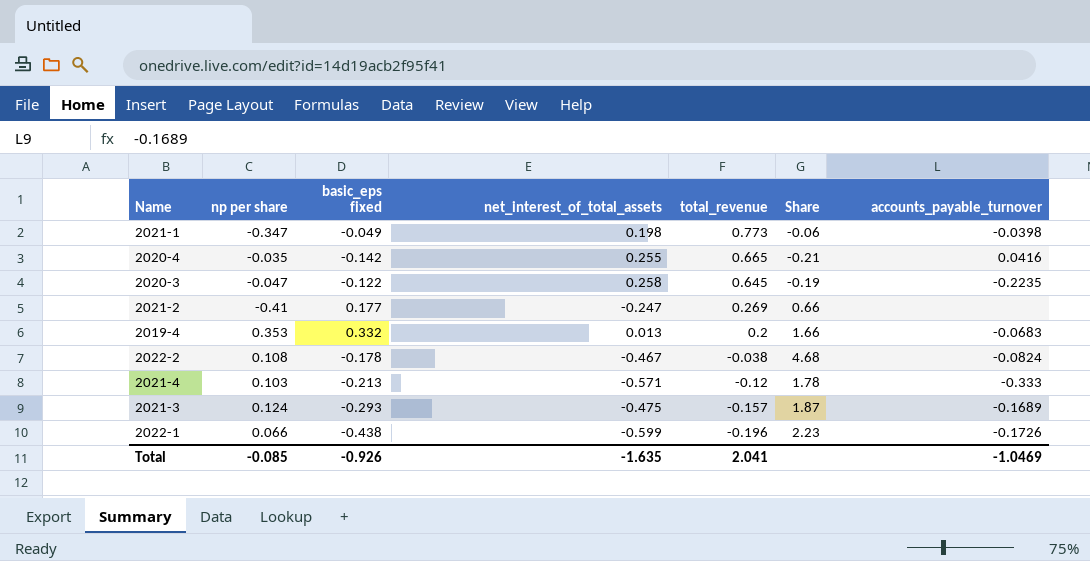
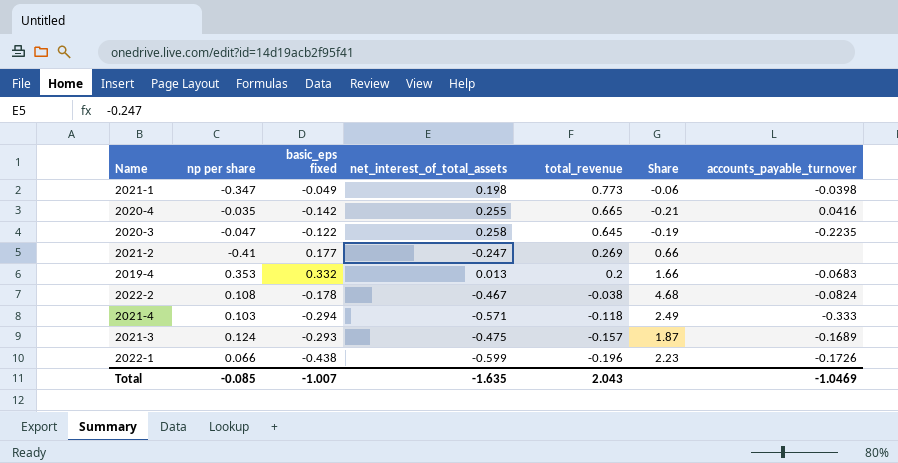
2021-4 | basic_eps fixed: -0.213 -> -0.294
2021-4 | total_revenue: -0.12 -> -0.118
2021-4 | Share: 1.78 -> 2.49
Total | basic_eps fixed: -0.926 -> -1.007
Total | total_revenue: 2.041 -> 2.043

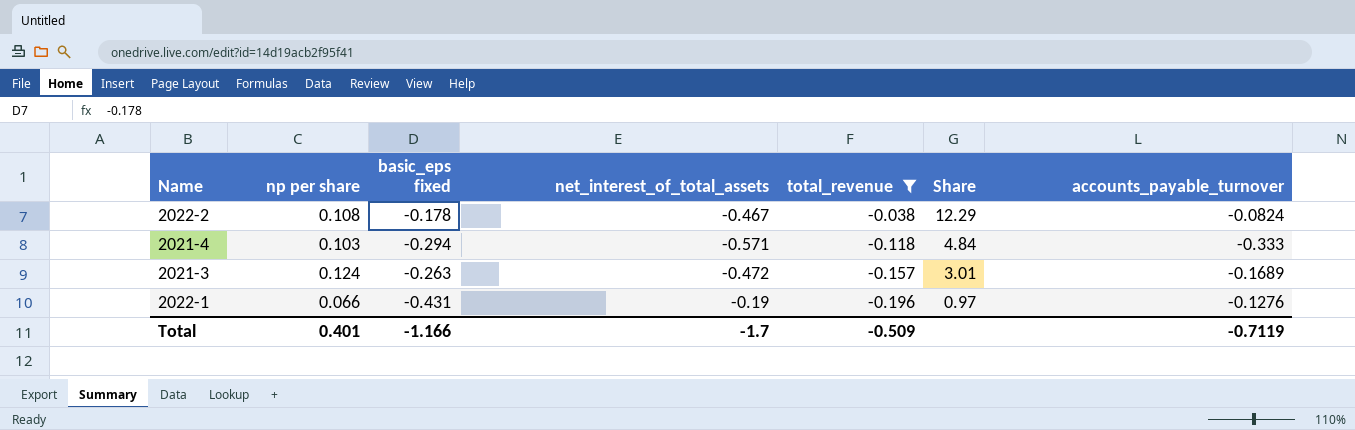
filter: none -> total_revenue <= -0.038
column Share | formula: [basic_eps fixed] / [total_revenue] -> [net_interest_of_total_assets] / [total_revenue]
2021-3 | basic_eps fixed: -0.293 -> -0.263
2021-3 | net_interest_of_total_assets: -0.475 -> -0.472
2022-1 | basic_eps fixed: -0.438 -> -0.431
2022-1 | net_interest_of_total_assets: -0.599 -> -0.19
2022-1 | accounts_payable_turnover: -0.1726 -> -0.1276
Total | np per share: -0.085 -> 0.401
Total | basic_eps fixed: -1.007 -> -1.166
Total | net_interest_of_total_assets: -1.635 -> -1.7
Total | total_revenue: 2.043 -> -0.509
Total | accounts_payable_turnover: -1.0469 -> -0.7119

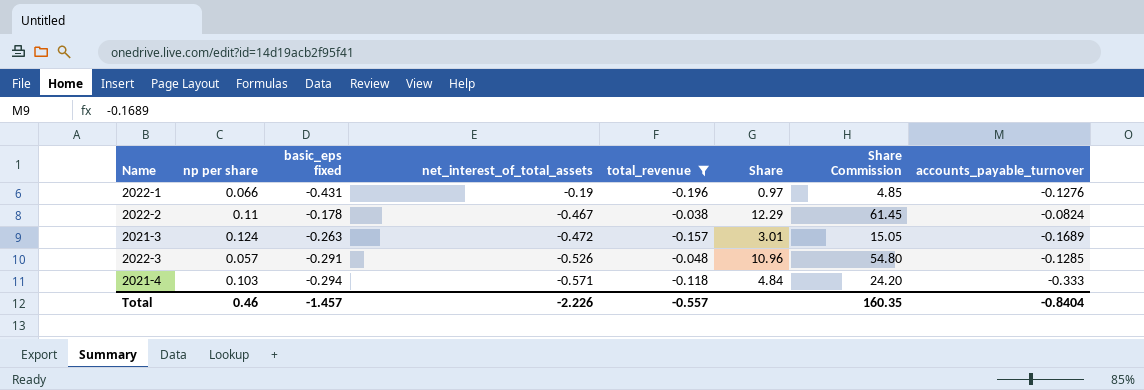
row order: total_revenue descending -> net_interest_of_total_assets descending
column Share Commission | formula: none -> [Share] * 5
2022-2 | np per share: 0.108 -> 0.11
row 2022-3: none -> 0.057 | -0.291 | -0.526 | -0.048 | 10.96 | 54.80 | -0.1285
Total | np per share: 0.401 -> 0.46
Total | basic_eps fixed: -1.166 -> -1.457
Total | net_interest_of_total_assets: -1.7 -> -2.226
Total | total_revenue: -0.509 -> -0.557
Total | accounts_payable_turnover: -0.7119 -> -0.8404

